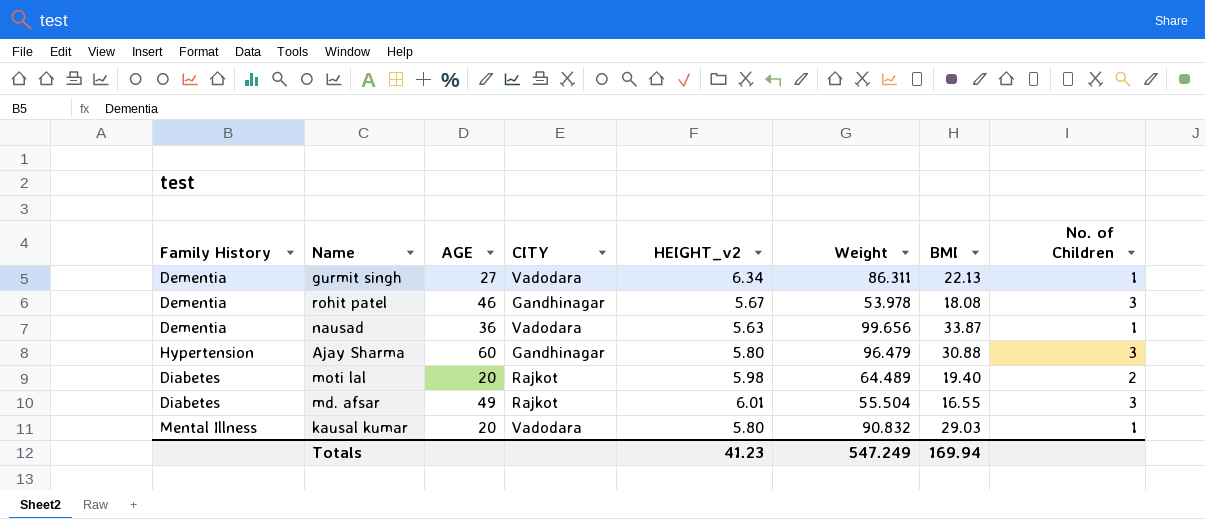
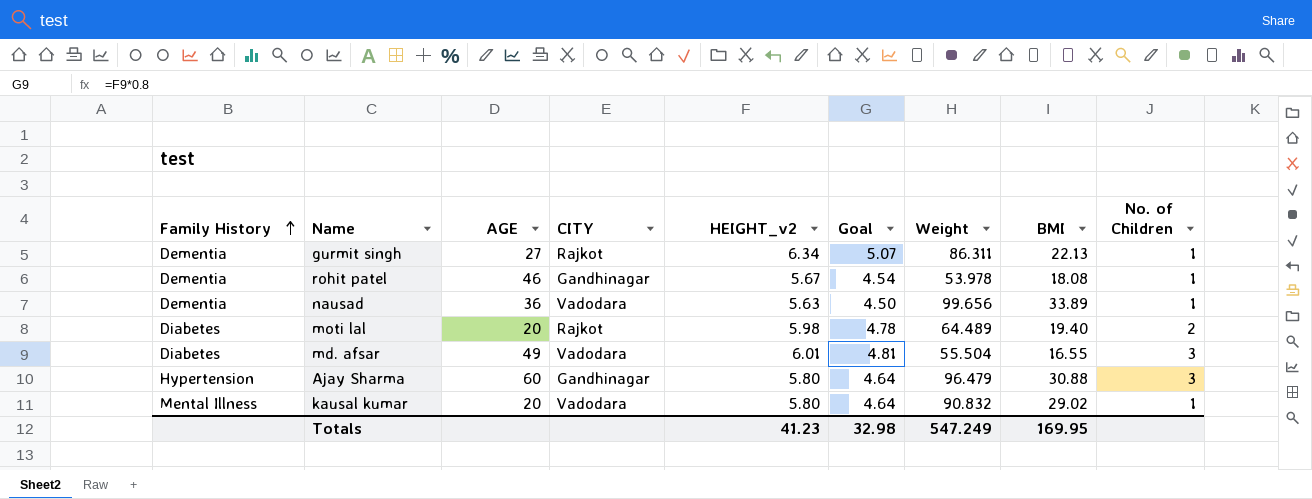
row order: none -> Family History ascending
column Goal | formula: none -> [HEIGHT_v2] * 0.8
gurmit singh | CITY: Vadodara -> Rajkot
rohit patel | No. of Children: 3 -> 1
nausad | BMI: 33.87 -> 33.89
md. afsar | CITY: Rajkot -> Vadodara
kausal kumar | BMI: 29.03 -> 29.02
Totals | BMI: 169.94 -> 169.95

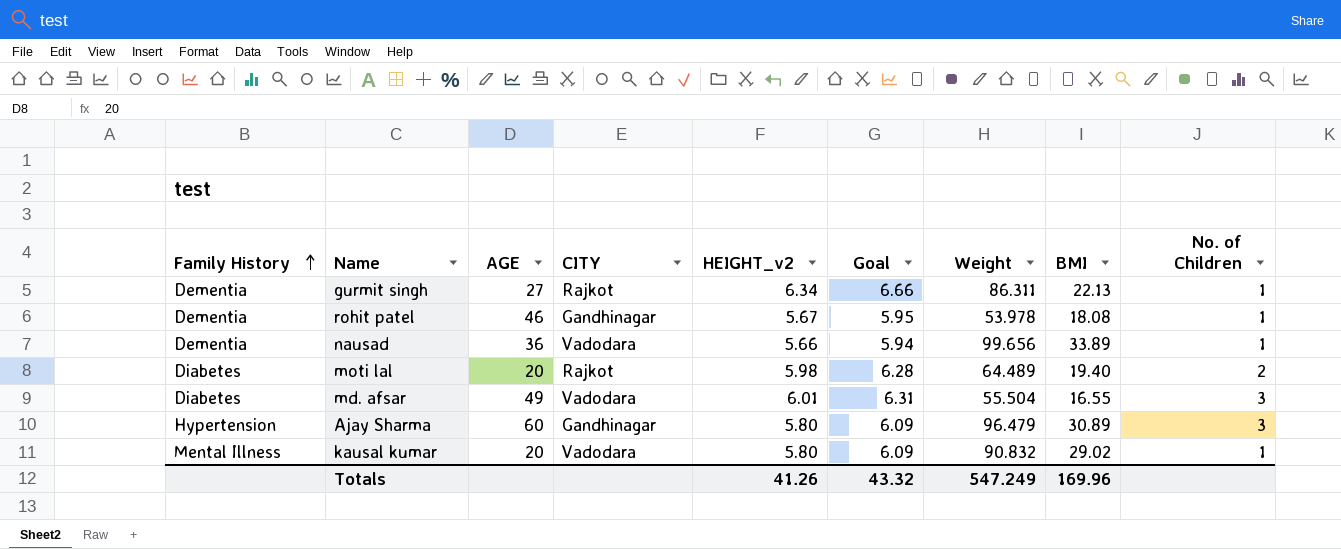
column Goal | formula: [HEIGHT_v2] * 0.8 -> [HEIGHT_v2] * 1.05
nausad | HEIGHT_v2: 5.63 -> 5.66
Ajay Sharma | BMI: 30.88 -> 30.89
Totals | HEIGHT_v2: 41.23 -> 41.26
Totals | Goal: 32.98 -> 43.32
Totals | BMI: 169.95 -> 169.96

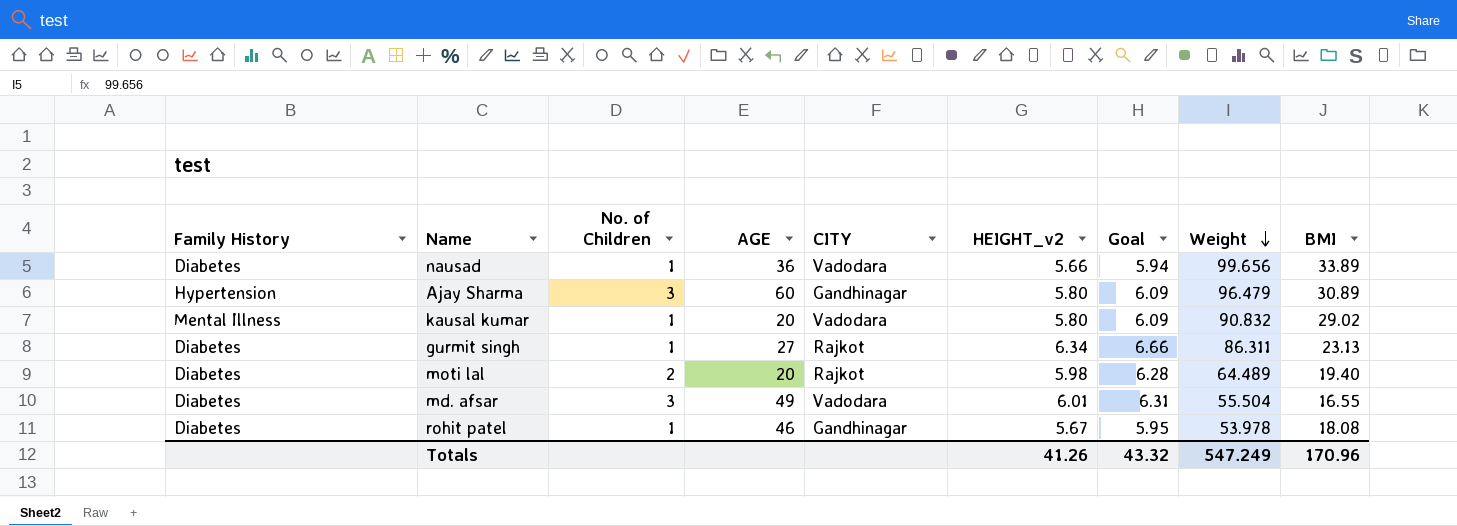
row order: Family History ascending -> Weight descending
column No. of Children | position: 9 -> 3
nausad | Family History: Dementia -> Diabetes
gurmit singh | Family History: Dementia -> Diabetes
gurmit singh | BMI: 22.13 -> 23.13
rohit patel | Family History: Dementia -> Diabetes
Totals | BMI: 169.96 -> 170.96

